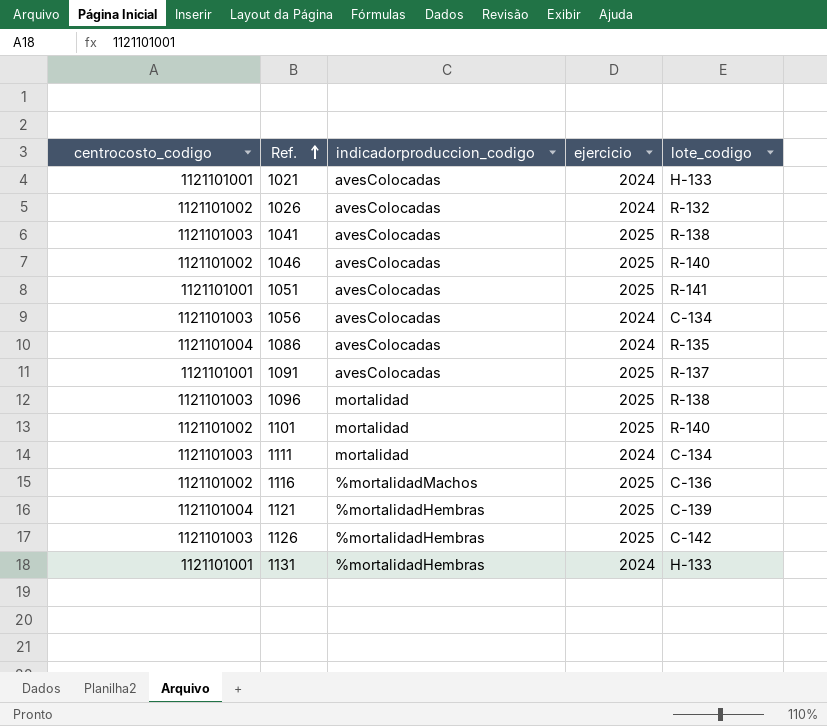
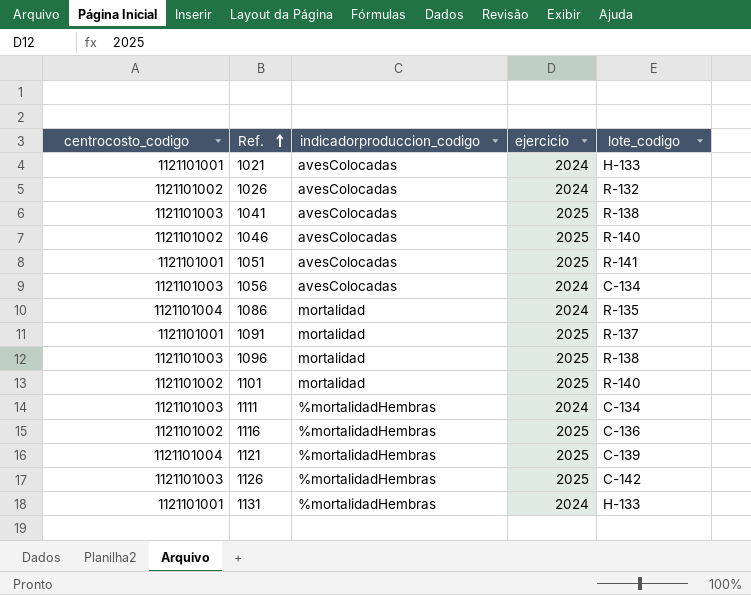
1086 | indicadorproduccion_codigo: avesColocadas -> mortalidad
1091 | indicadorproduccion_codigo: avesColocadas -> mortalidad
1111 | indicadorproduccion_codigo: mortalidad -> %mortalidadHembras
1116 | indicadorproduccion_codigo: %mortalidadMachos -> %mortalidadHembras

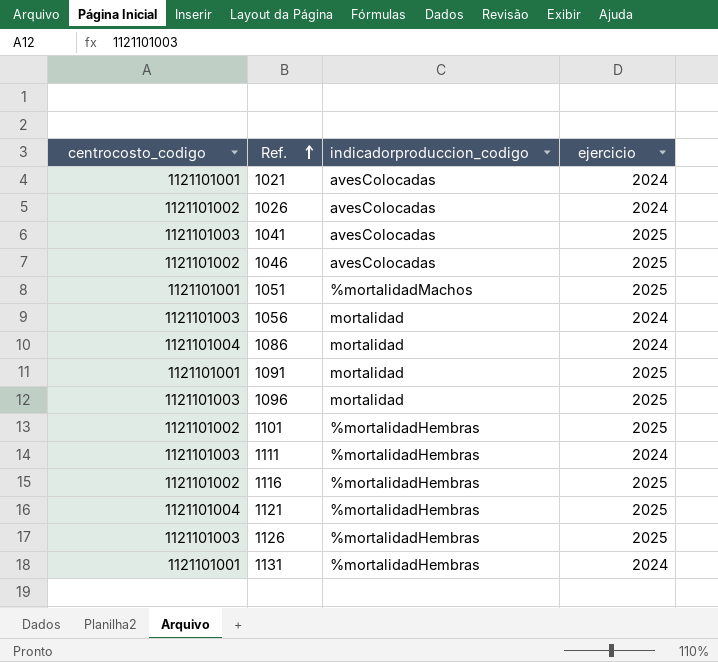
column lote_codigo | position: 5 -> none
1051 | indicadorproduccion_codigo: avesColocadas -> %mortalidadMachos
1056 | indicadorproduccion_codigo: avesColocadas -> mortalidad
1101 | indicadorproduccion_codigo: mortalidad -> %mortalidadHembras

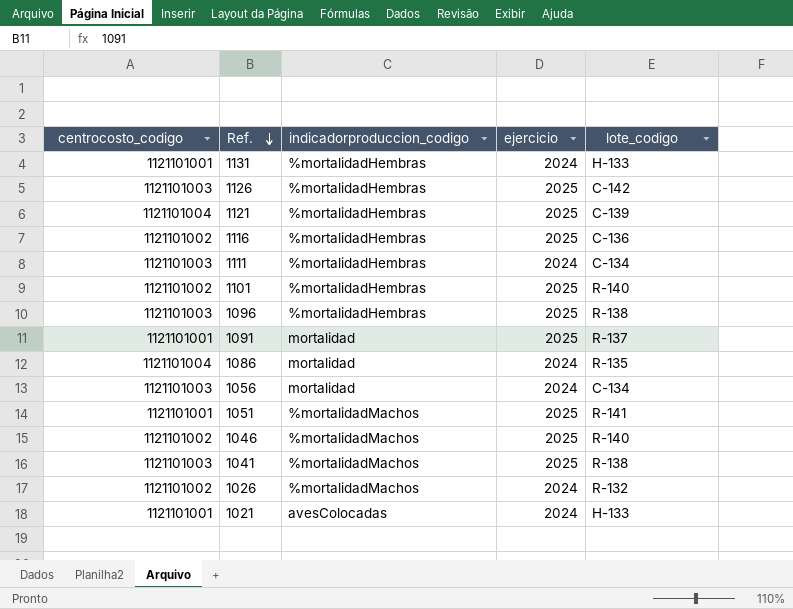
row order: Ref. ascending -> Ref. descending
column lote_codigo | position: none -> 5
1096 | indicadorproduccion_codigo: mortalidad -> %mortalidadHembras
1046 | indicadorproduccion_codigo: avesColocadas -> %mortalidadMachos
1041 | indicadorproduccion_codigo: avesColocadas -> %mortalidadMachos
1026 | indicadorproduccion_codigo: avesColocadas -> %mortalidadMachos

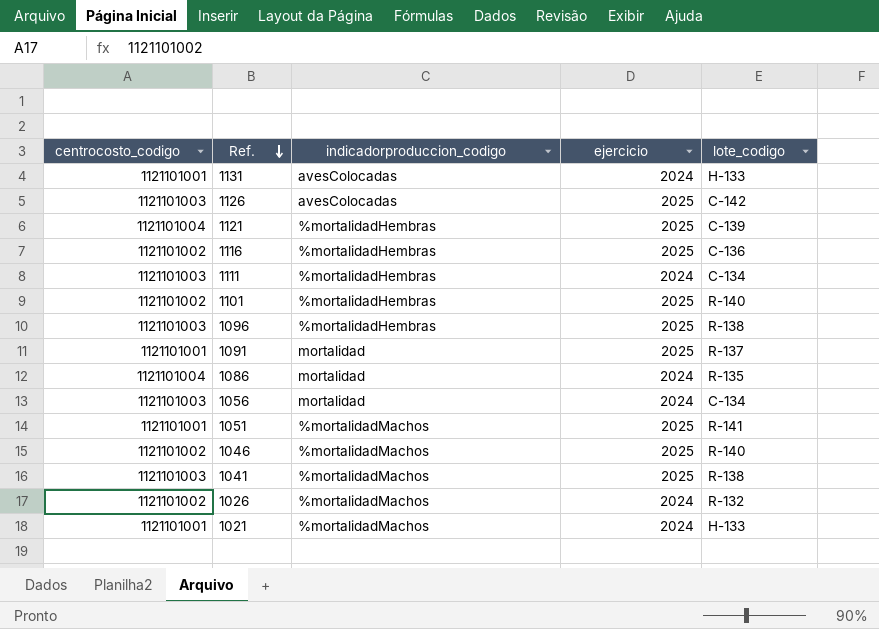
1131 | indicadorproduccion_codigo: %mortalidadHembras -> avesColocadas
1126 | indicadorproduccion_codigo: %mortalidadHembras -> avesColocadas
1021 | indicadorproduccion_codigo: avesColocadas -> %mortalidadMachos

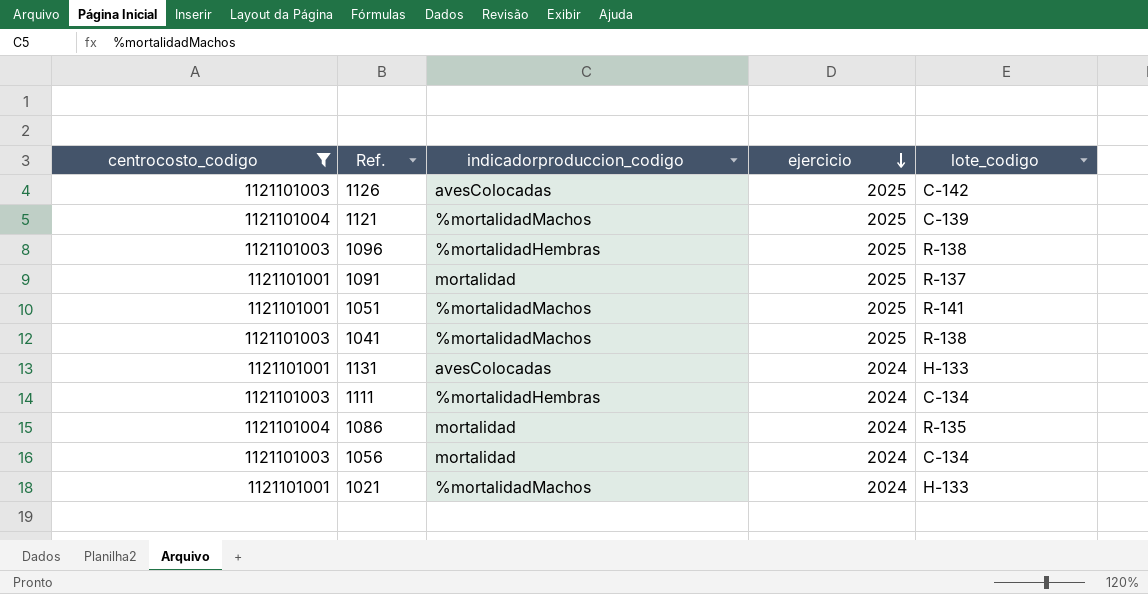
filter: none -> centrocosto_codigo != 1121101002
row order: Ref. descending -> ejercicio descending
1121 | indicadorproduccion_codigo: %mortalidadHembras -> %mortalidadMachos

